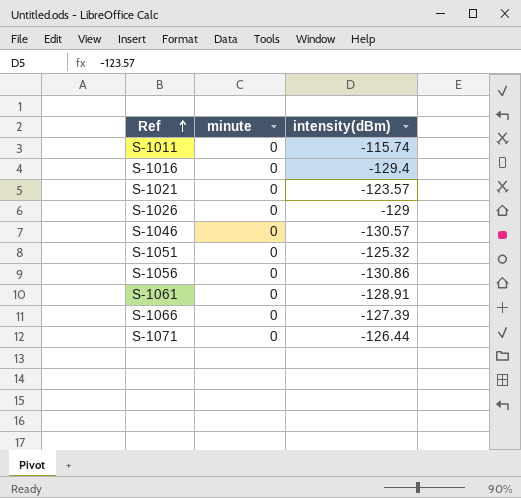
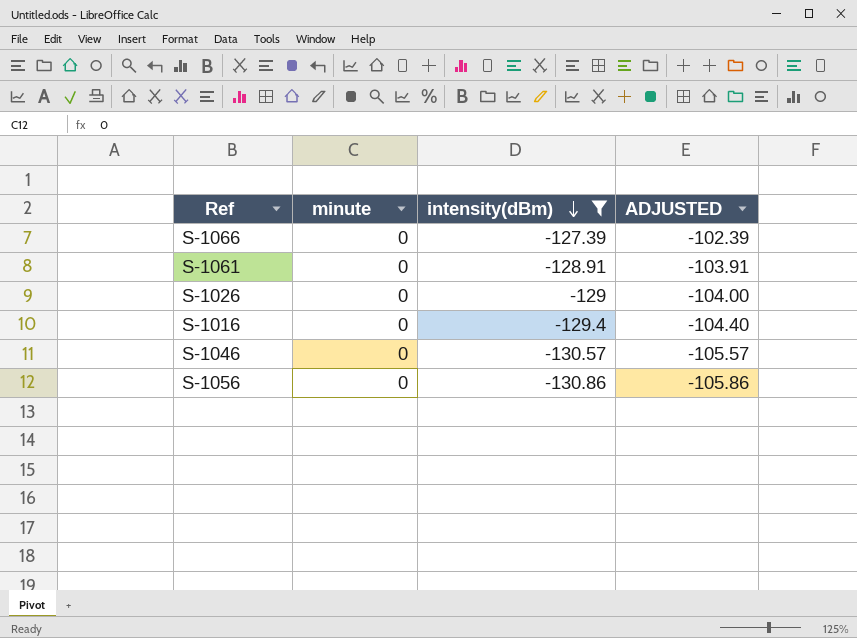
filter: none -> intensity(dBm) <= -127.39
row order: Ref ascending -> intensity(dBm) descending
column ADJUSTED | formula: none -> [intensity(dBm)] + 25

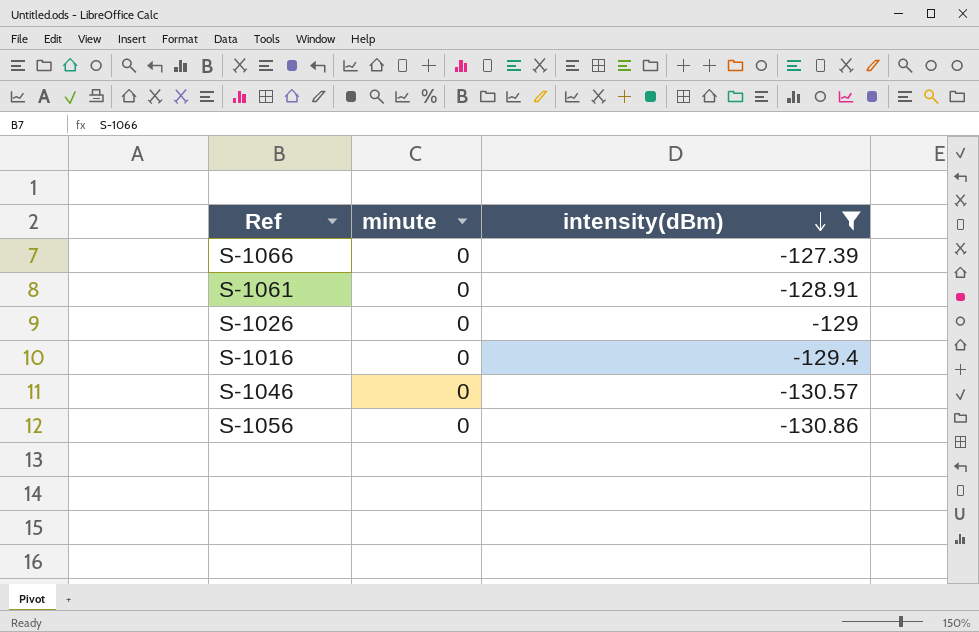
column ADJUSTED | formula: [intensity(dBm)] + 25 -> none

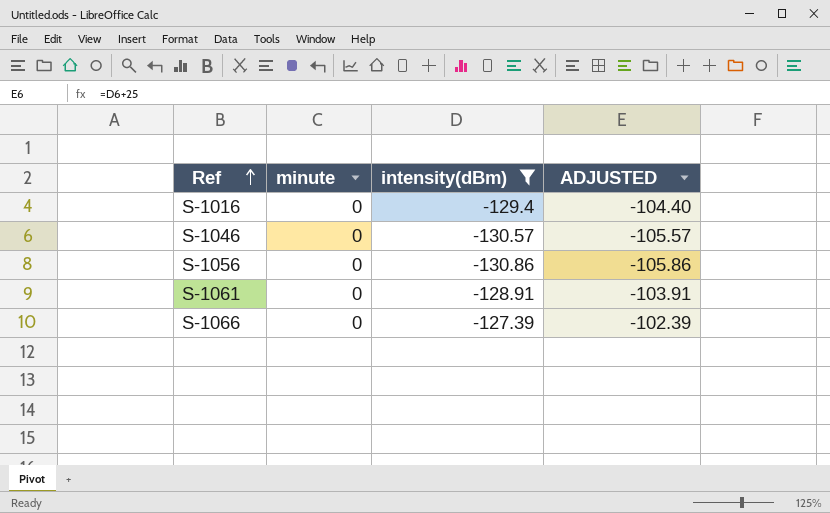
row order: intensity(dBm) descending -> Ref ascending
column ADJUSTED | formula: none -> [intensity(dBm)] + 25
row S-1026: 0 | -129 -> none

